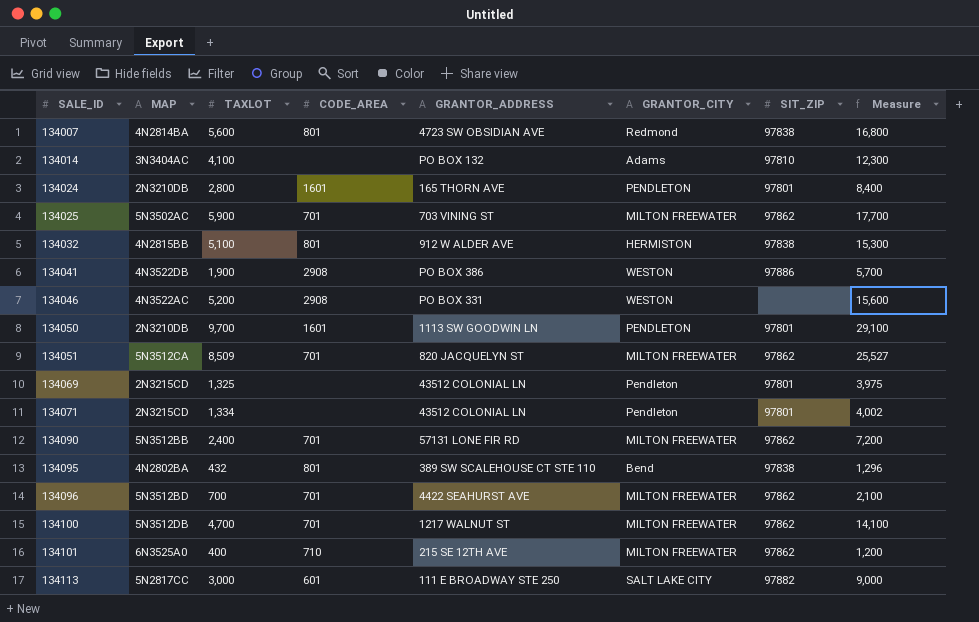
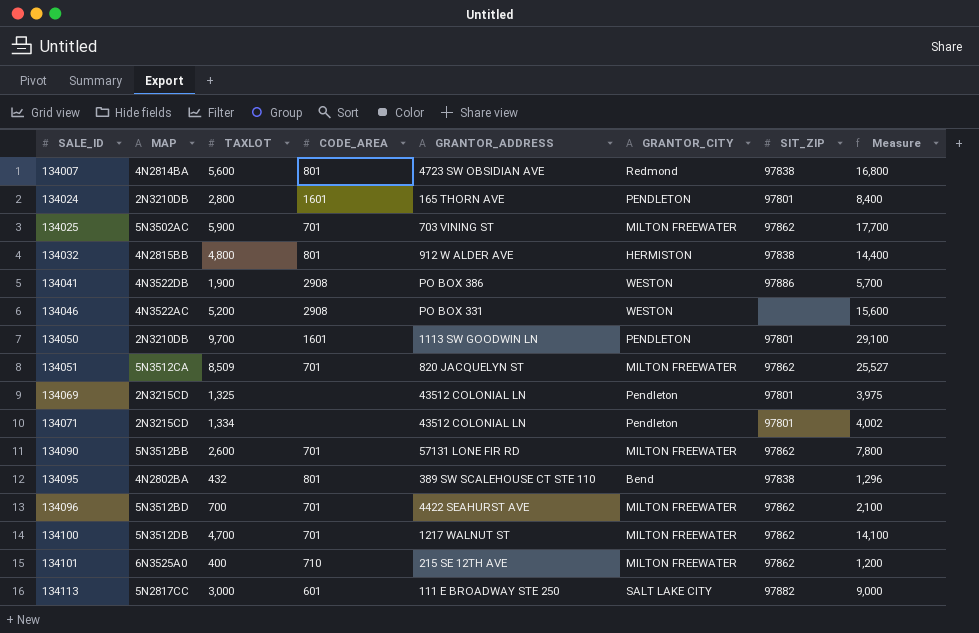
row 134014: 3N3404AC | 4,100 | none | PO BOX 132 | Adams | 97810 | 12,300 -> none
134032 | TAXLOT: 5,100 -> 4,800
134032 | Measure: 15,300 -> 14,400
134090 | TAXLOT: 2,400 -> 2,600
134090 | Measure: 7,200 -> 7,800

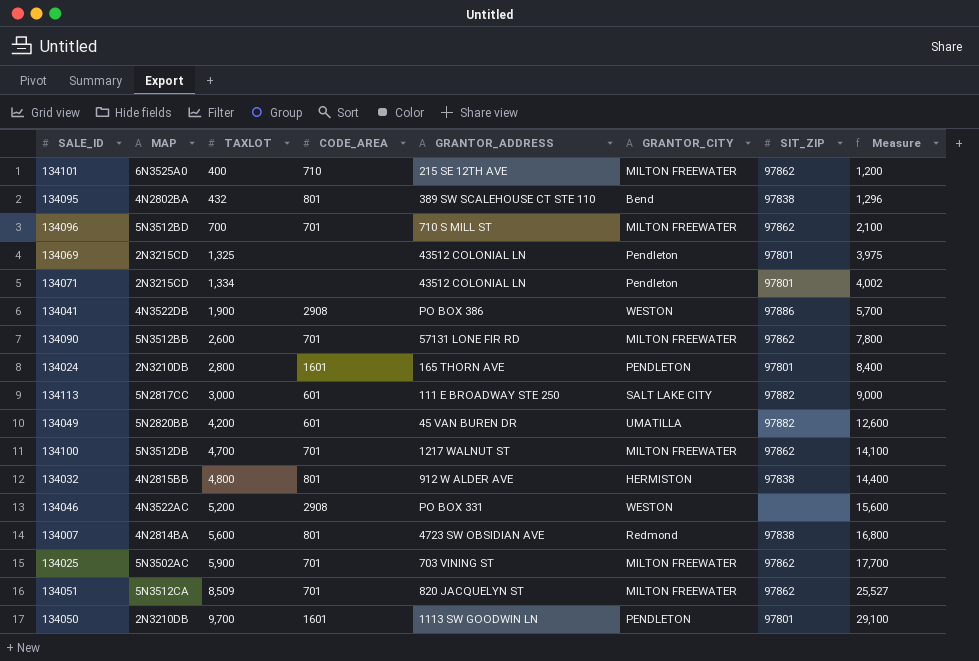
row order: SALE_ID ascending -> TAXLOT ascending
134096 | GRANTOR_ADDRESS: 4422 SEAHURST AVE -> 710 S MILL ST
row 134049: none -> 5N2820BB | 4,200 | 601 | 45 VAN BUREN DR | UMATILLA | 97882 | 12,600

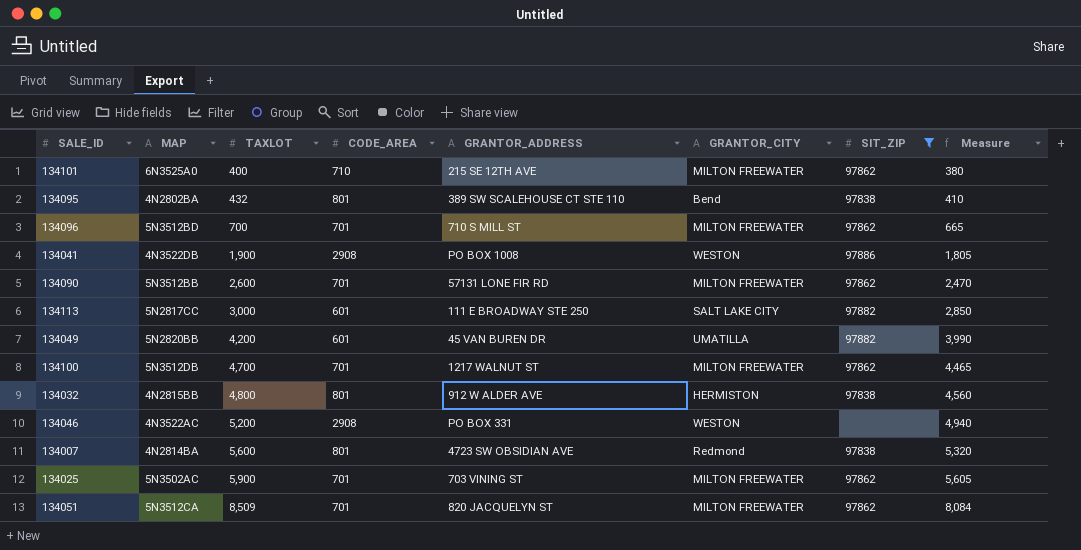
filter: none -> SIT_ZIP != 97801
column Measure | formula: [TAXLOT] * 3 -> [TAXLOT] * 0.95
134041 | GRANTOR_ADDRESS: PO BOX 386 -> PO BOX 1008

